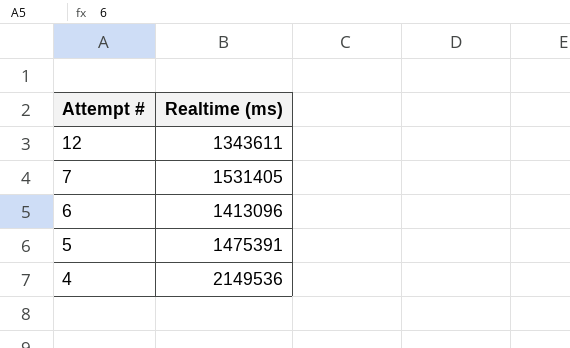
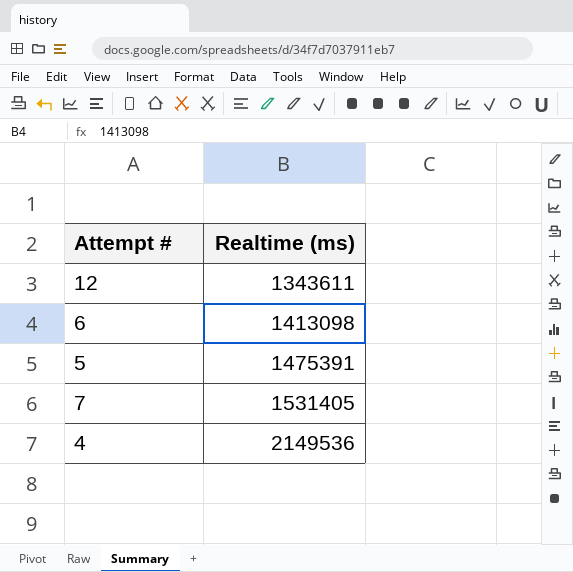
row order: Attempt # descending -> Realtime (ms) ascending
6 | Realtime (ms): 1413096 -> 1413098

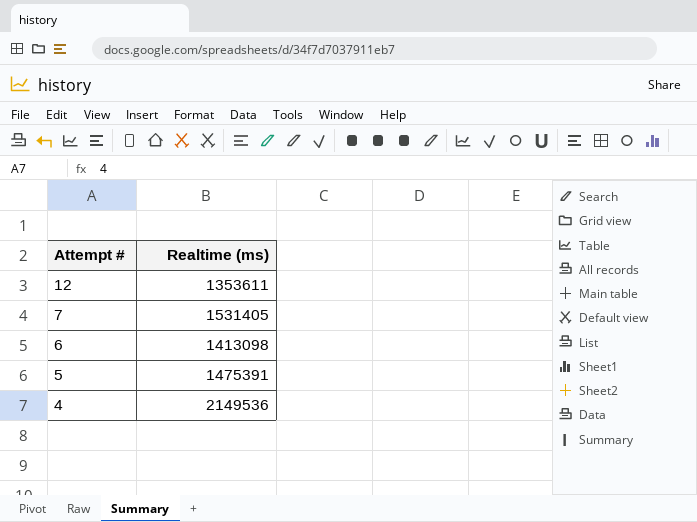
row order: Realtime (ms) ascending -> Attempt # descending
12 | Realtime (ms): 1343611 -> 1353611

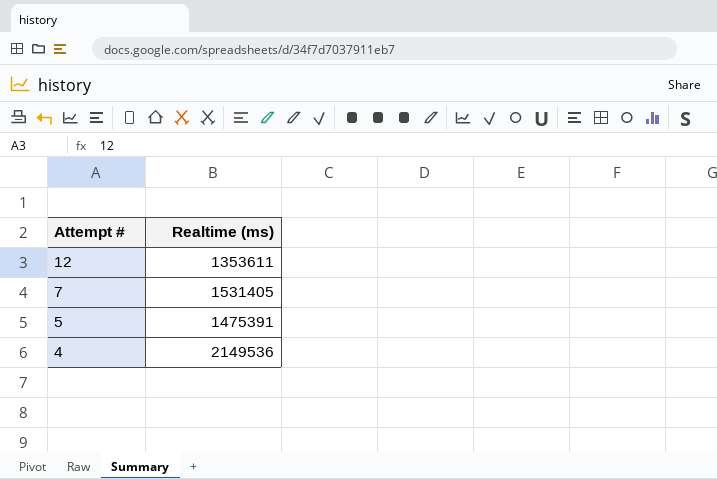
row 6: 1413098 -> none

